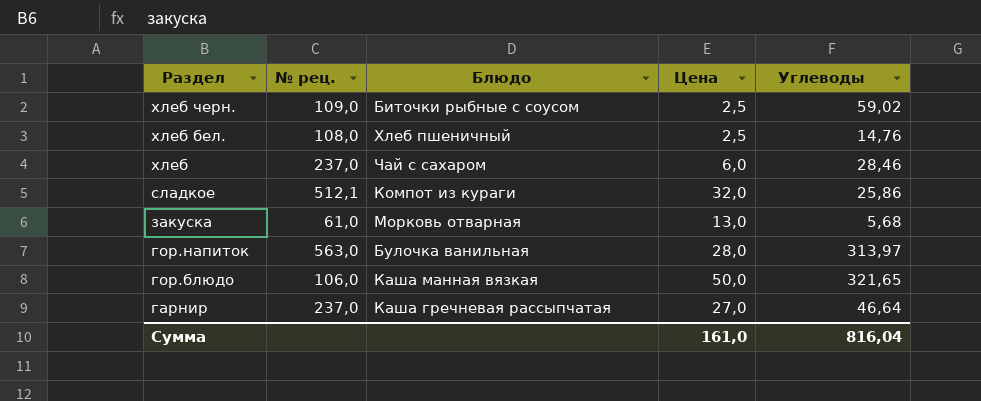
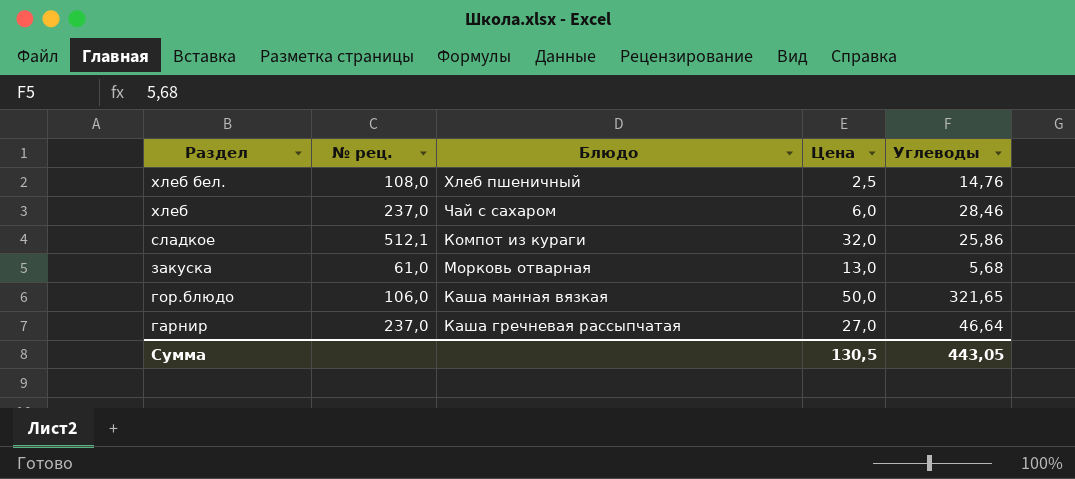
row хлеб черн.: 109,0 | Биточки рыбные с соусом | 2,5 | 59,02 -> none
row гор.напиток: 563,0 | Булочка ванильная | 28,0 | 313,97 -> none
Сумма | Цена: 161,0 -> 130,5
Сумма | Углеводы: 816,04 -> 443,05

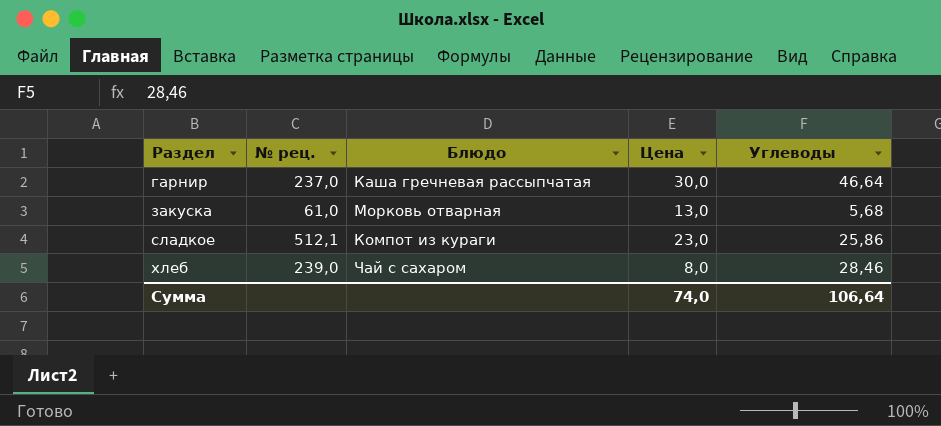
row order: Раздел descending -> Раздел ascending
row хлеб бел.: 108,0 | Хлеб пшеничный | 2,5 | 14,76 -> none
row гор.блюдо: 106,0 | Каша манная вязкая | 50,0 | 321,65 -> none
гарнир | Цена: 27,0 -> 30,0
сладкое | Цена: 32,0 -> 23,0
хлеб | № рец.: 237,0 -> 239,0
хлеб | Цена: 6,0 -> 8,0
Сумма | Цена: 130,5 -> 74,0
Сумма | Углеводы: 443,05 -> 106,64

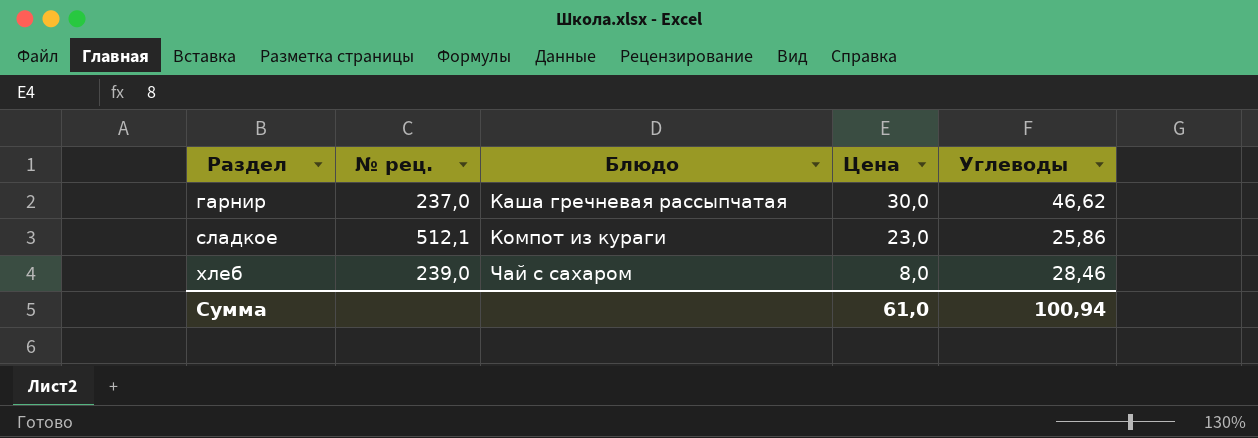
row закуска: 61,0 | Морковь отварная | 13,0 | 5,68 -> none
гарнир | Углеводы: 46,64 -> 46,62
Сумма | Цена: 74,0 -> 61,0
Сумма | Углеводы: 106,64 -> 100,94

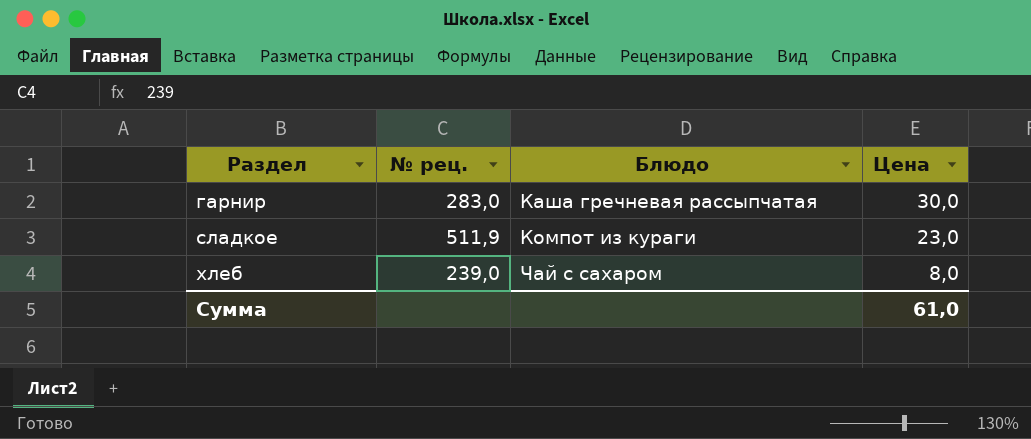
column Углеводы | position: 5 -> none
гарнир | № рец.: 237,0 -> 283,0
сладкое | № рец.: 512,1 -> 511,9

